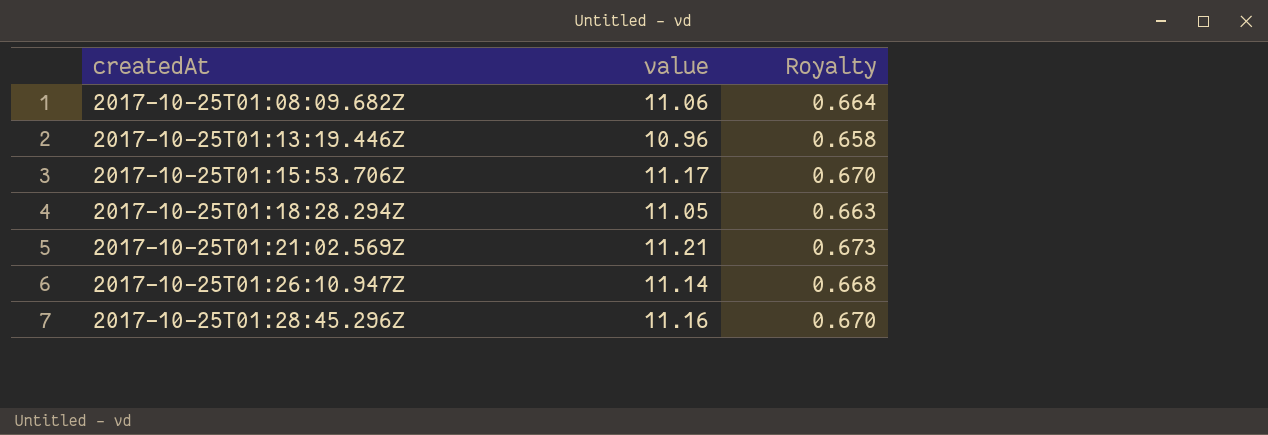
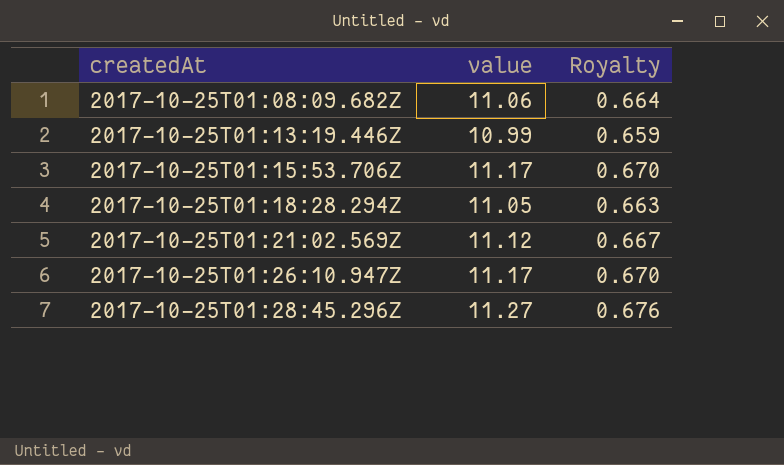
2017-10-25T01:13:19.446Z | value: 10.96 -> 10.99
2017-10-25T01:13:19.446Z | Royalty: 0.658 -> 0.659
2017-10-25T01:21:02.569Z | value: 11.21 -> 11.12
2017-10-25T01:21:02.569Z | Royalty: 0.673 -> 0.667
2017-10-25T01:26:10.947Z | value: 11.14 -> 11.17
2017-10-25T01:26:10.947Z | Royalty: 0.668 -> 0.670
2017-10-25T01:28:45.296Z | value: 11.16 -> 11.27
2017-10-25T01:28:45.296Z | Royalty: 0.670 -> 0.676

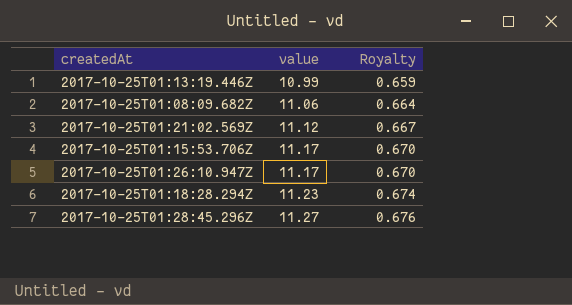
row order: createdAt ascending -> value ascending
2017-10-25T01:18:28.294Z | value: 11.05 -> 11.23
2017-10-25T01:18:28.294Z | Royalty: 0.663 -> 0.674

